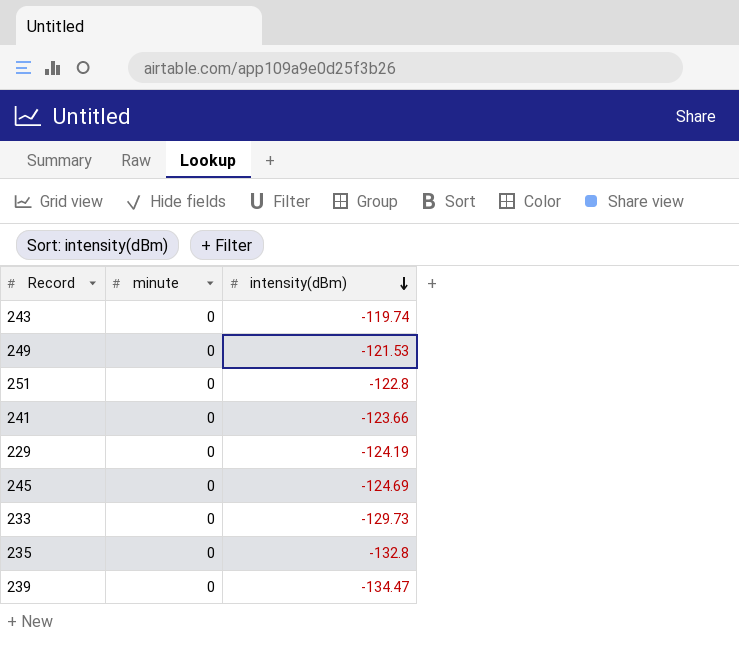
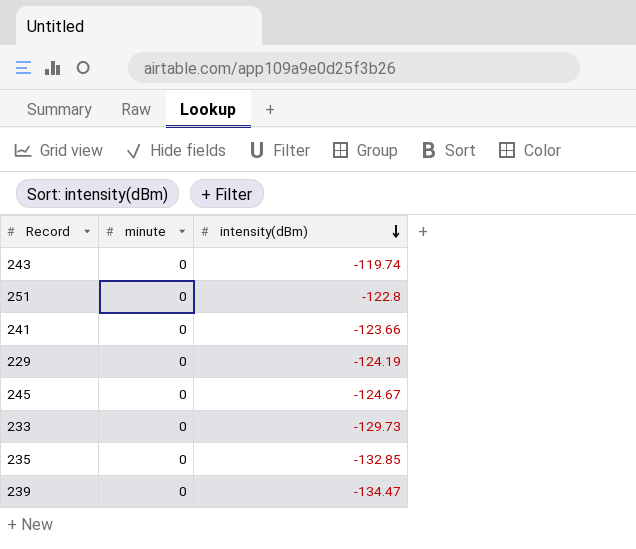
row 249: 0 | -121.53 -> none
245 | intensity(dBm): -124.69 -> -124.67
235 | intensity(dBm): -132.8 -> -132.85

